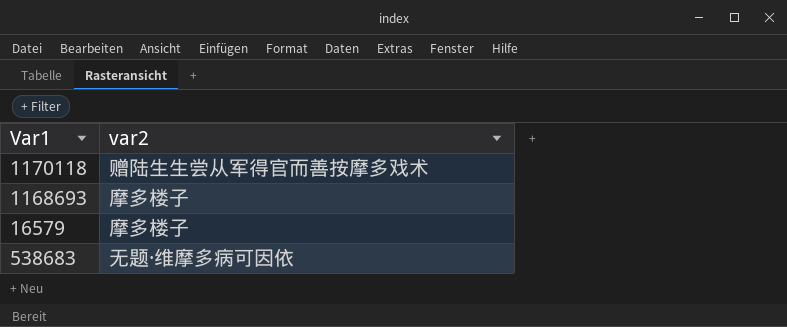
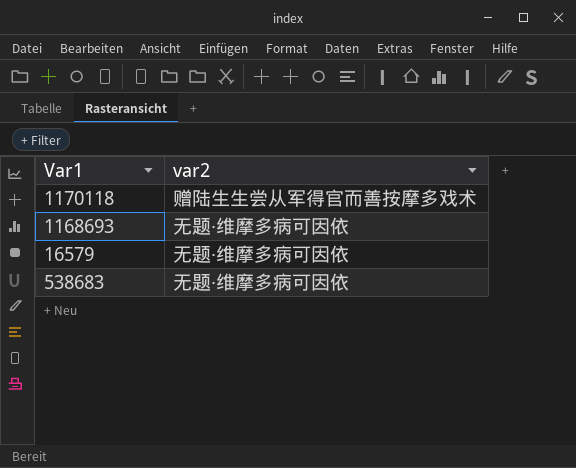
1168693 | var2: 摩多楼子 -> 无题·维摩多病可因依
16579 | var2: 摩多楼子 -> 无题·维摩多病可因依

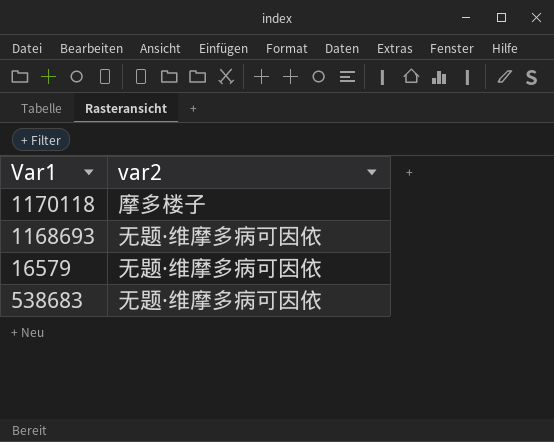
1170118 | var2: 赠陆生生尝从军得官而善按摩多戏术 -> 摩多楼子

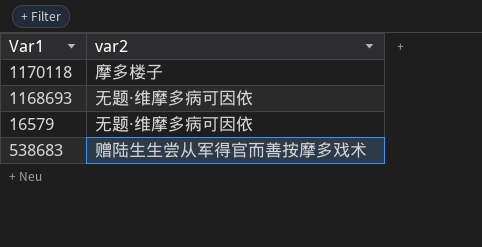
538683 | var2: 无题·维摩多病可因依 -> 赠陆生生尝从军得官而善按摩多戏术

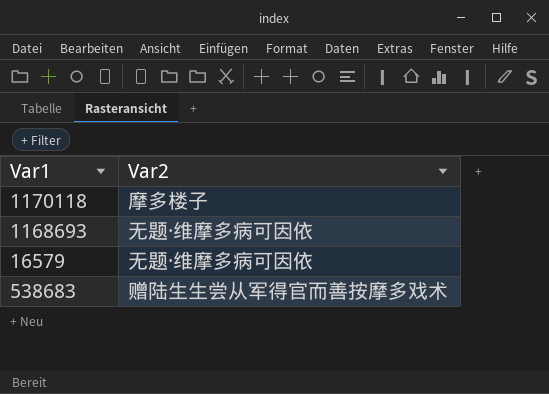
column name: var2 -> Var2

